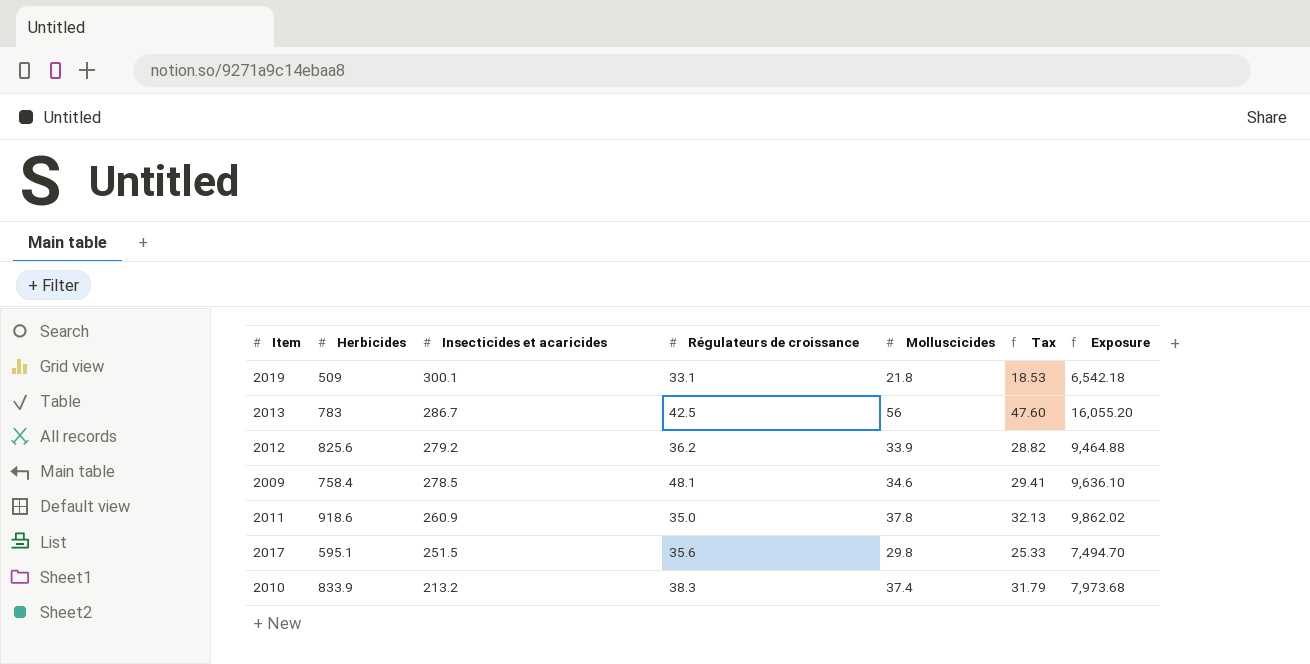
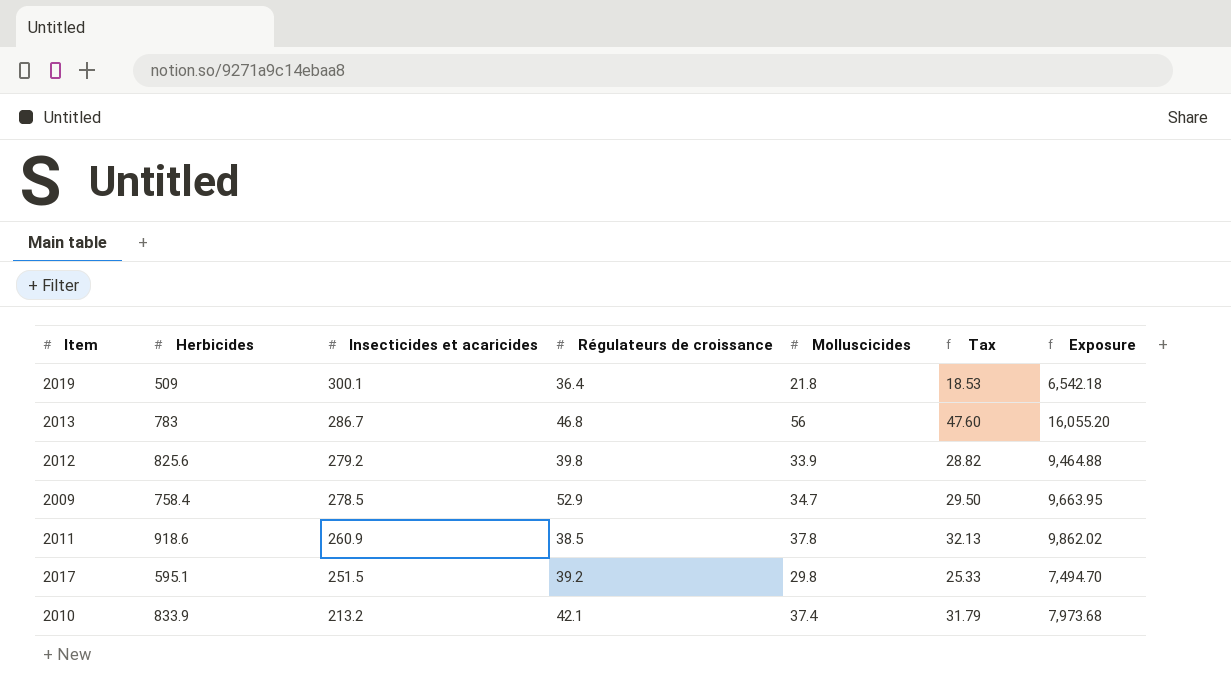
2019 | Régulateurs de croissance: 33.1 -> 36.4
2013 | Régulateurs de croissance: 42.5 -> 46.8
2012 | Régulateurs de croissance: 36.2 -> 39.8
2009 | Régulateurs de croissance: 48.1 -> 52.9
2009 | Molluscicides: 34.6 -> 34.7
2009 | Tax: 29.41 -> 29.50
2009 | Exposure: 9,636.10 -> 9,663.95
2011 | Régulateurs de croissance: 35.0 -> 38.5
2017 | Régulateurs de croissance: 35.6 -> 39.2
2010 | Régulateurs de croissance: 38.3 -> 42.1

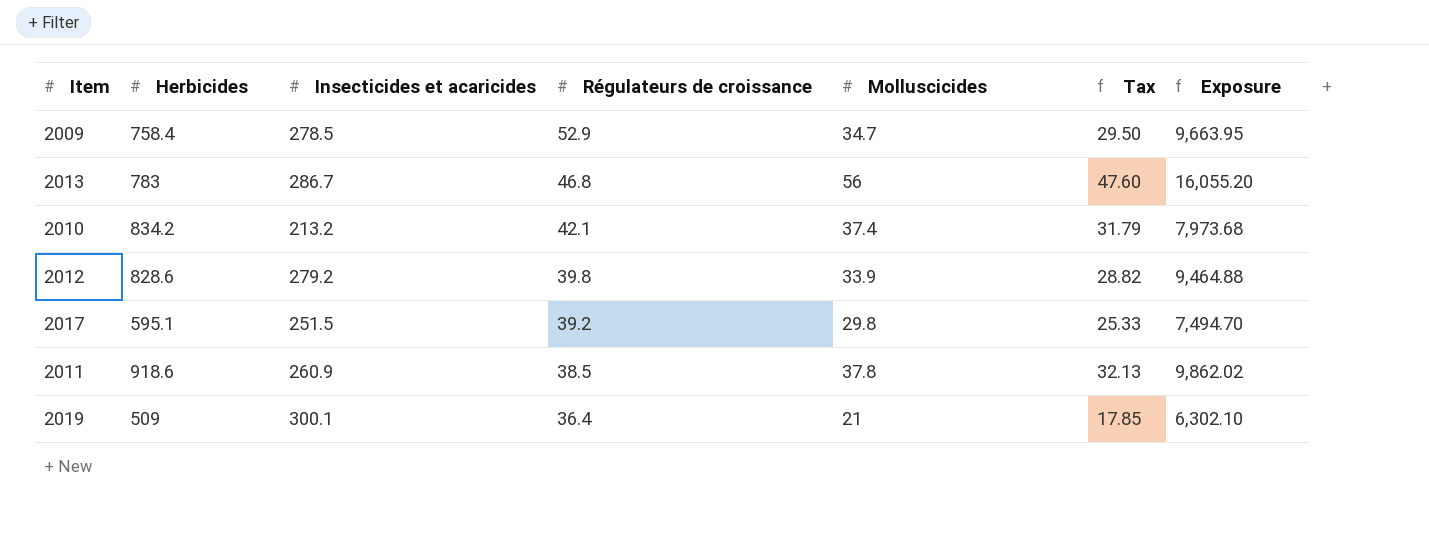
row order: Insecticides et acaricides descending -> Régulateurs de croissance descending
2010 | Herbicides: 833.9 -> 834.2
2012 | Herbicides: 825.6 -> 828.6
2019 | Molluscicides: 21.8 -> 21
2019 | Tax: 18.53 -> 17.85
2019 | Exposure: 6,542.18 -> 6,302.10

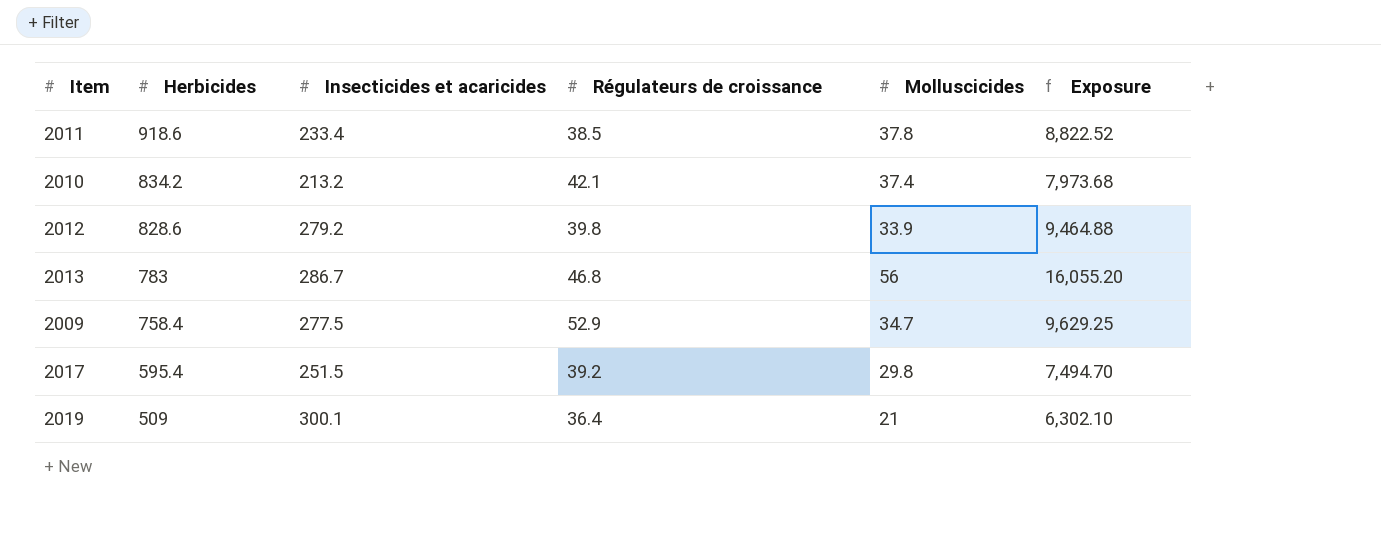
row order: Régulateurs de croissance descending -> Herbicides descending
column Tax | formula: [Molluscicides] * 0.85 -> none
2011 | Insecticides et acaricides: 260.9 -> 233.4
2011 | Exposure: 9,862.02 -> 8,822.52
2009 | Insecticides et acaricides: 278.5 -> 277.5
2009 | Exposure: 9,663.95 -> 9,629.25
2017 | Herbicides: 595.1 -> 595.4

